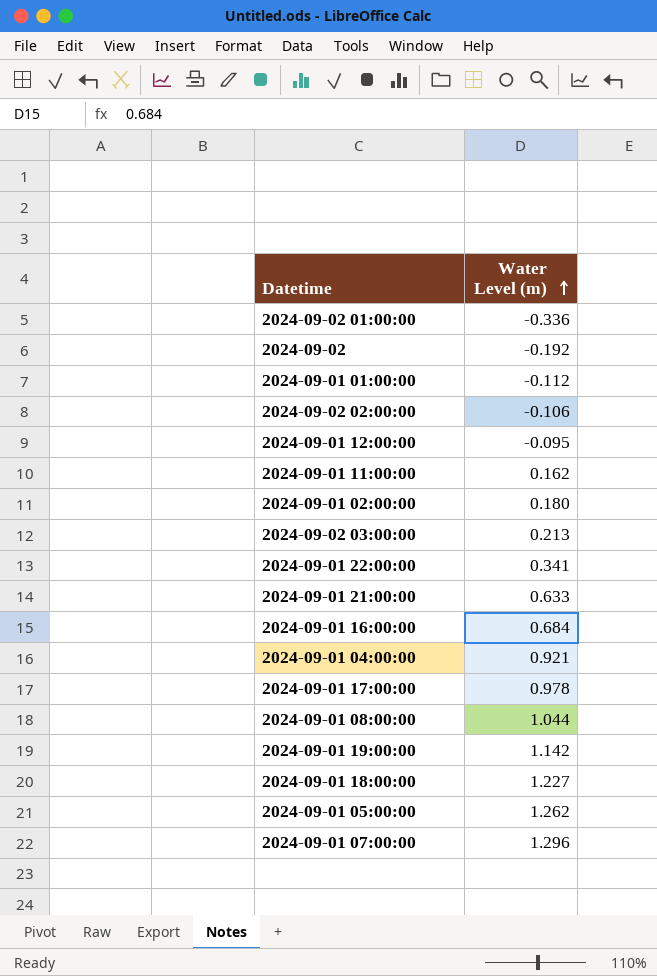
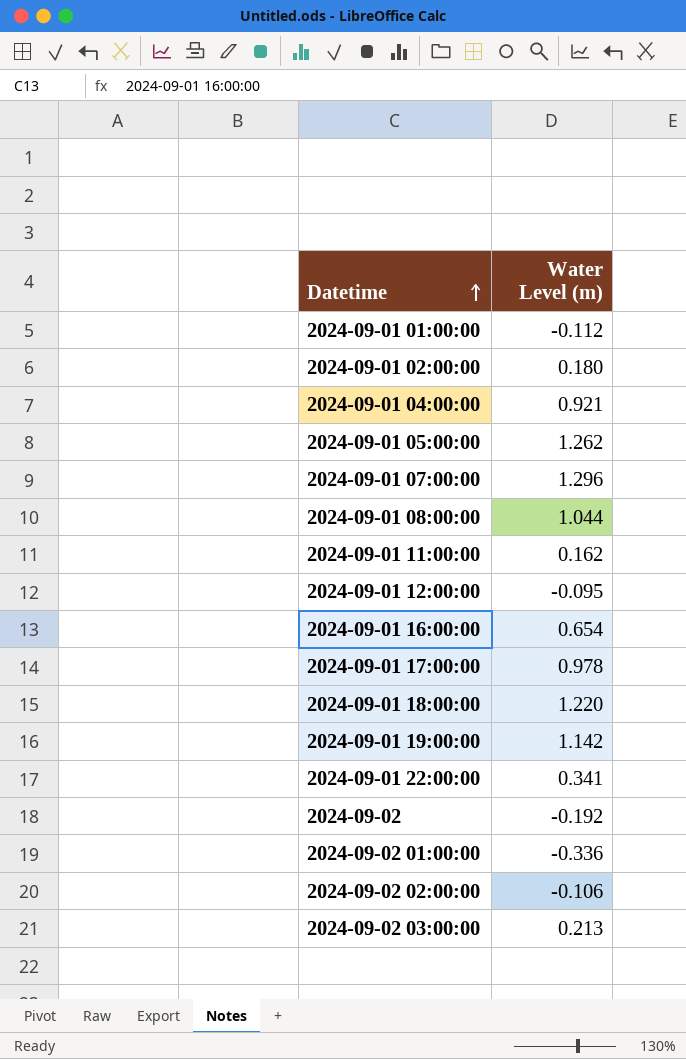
row order: Water Level (m) ascending -> Datetime ascending
row 2024-09-01 21:00:00: 0.633 -> none
2024-09-01 16:00:00 | Water Level (m): 0.684 -> 0.654
2024-09-01 18:00:00 | Water Level (m): 1.227 -> 1.220

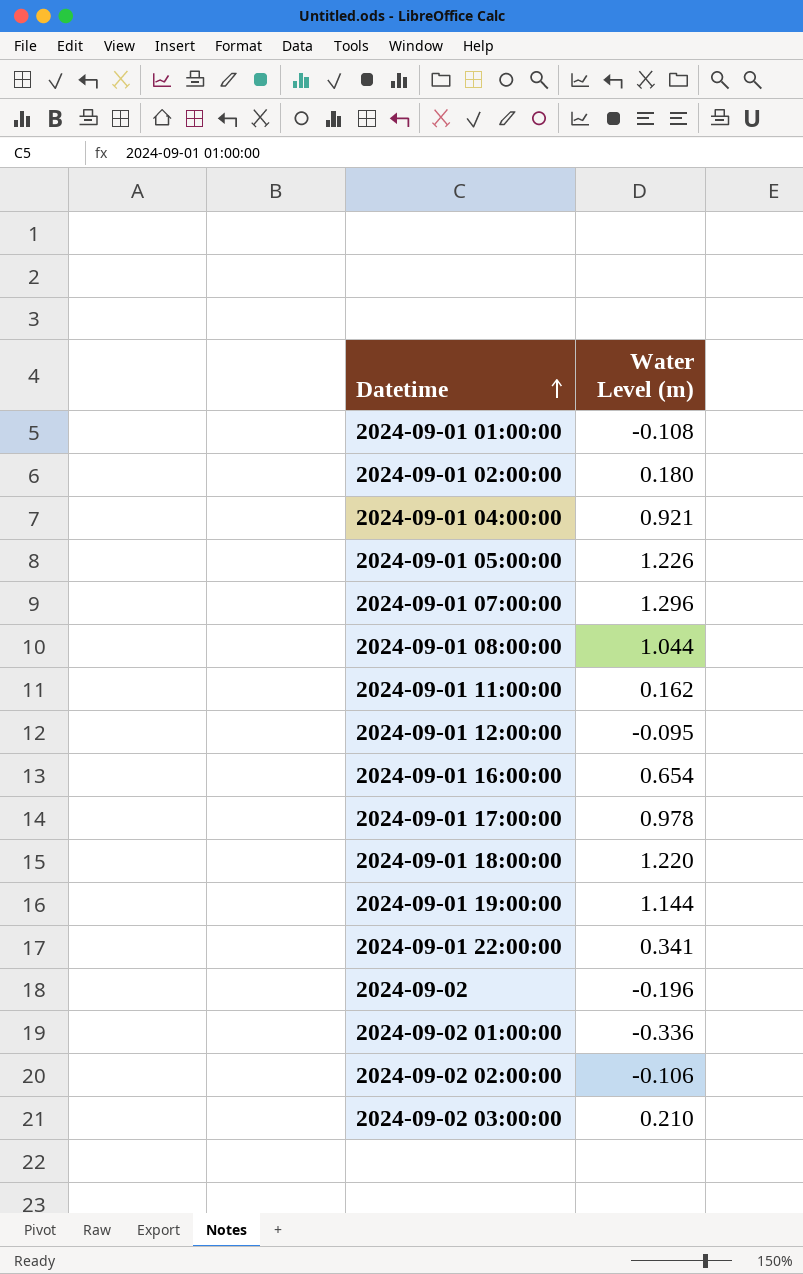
2024-09-01 01:00:00 | Water Level (m): -0.112 -> -0.108
2024-09-01 05:00:00 | Water Level (m): 1.262 -> 1.226
2024-09-01 19:00:00 | Water Level (m): 1.142 -> 1.144
2024-09-02 | Water Level (m): -0.192 -> -0.196
2024-09-02 03:00:00 | Water Level (m): 0.213 -> 0.210

